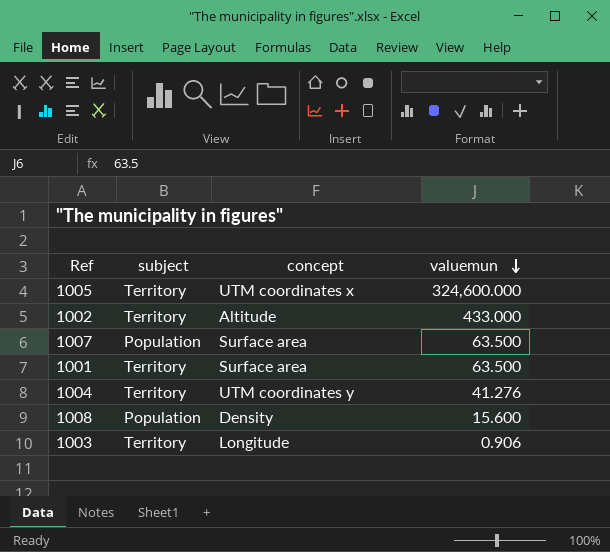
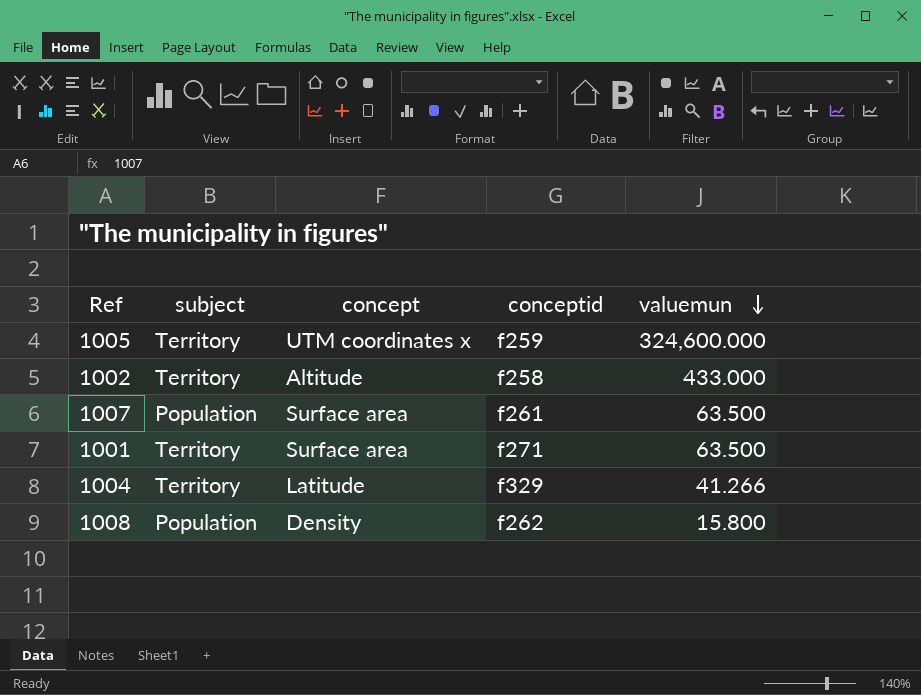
column conceptid | position: none -> 4
row 1003: Territory | Longitude | 0.906 -> none
1004 | concept: UTM coordinates y -> Latitude
1004 | valuemun: 41.276 -> 41.266
1008 | valuemun: 15.600 -> 15.800

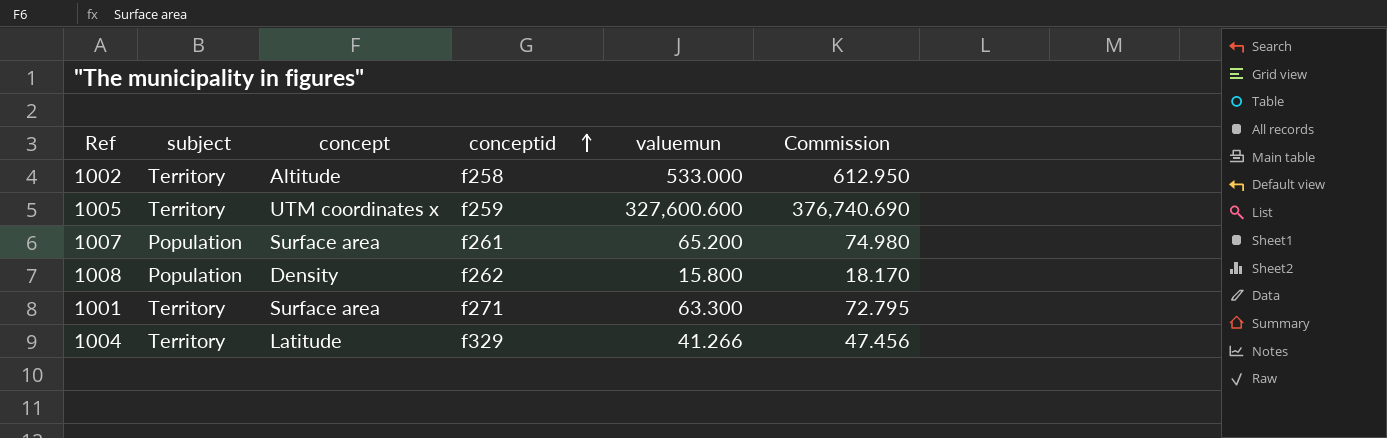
row order: valuemun descending -> conceptid ascending
column Commission | formula: none -> [valuemun] * 1.15
1002 | valuemun: 433.000 -> 533.000
1005 | valuemun: 324,600.000 -> 327,600.600
1007 | valuemun: 63.500 -> 65.200
1001 | valuemun: 63.500 -> 63.300

